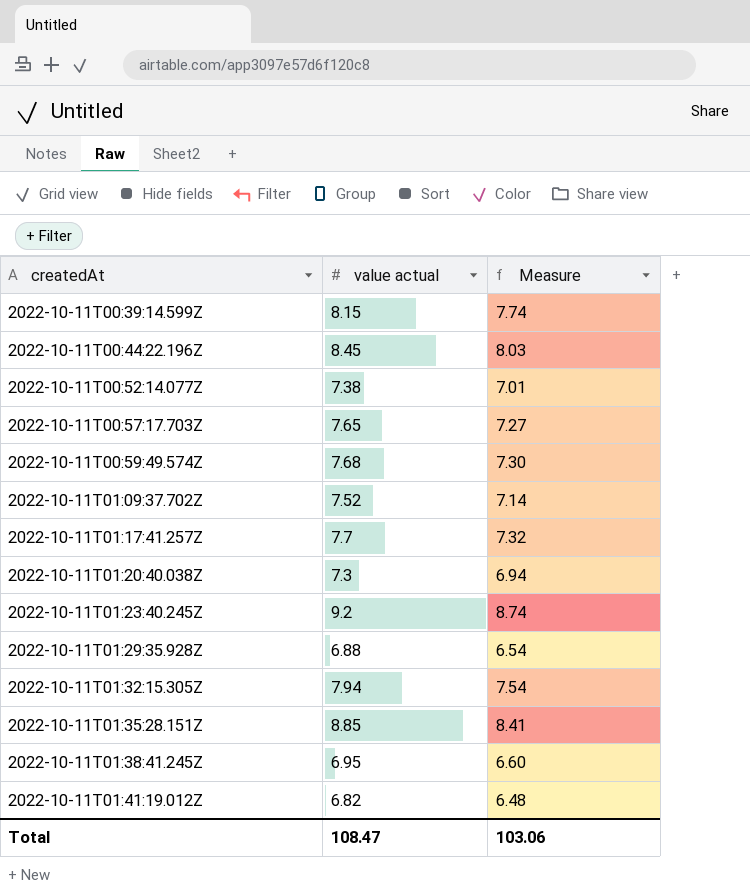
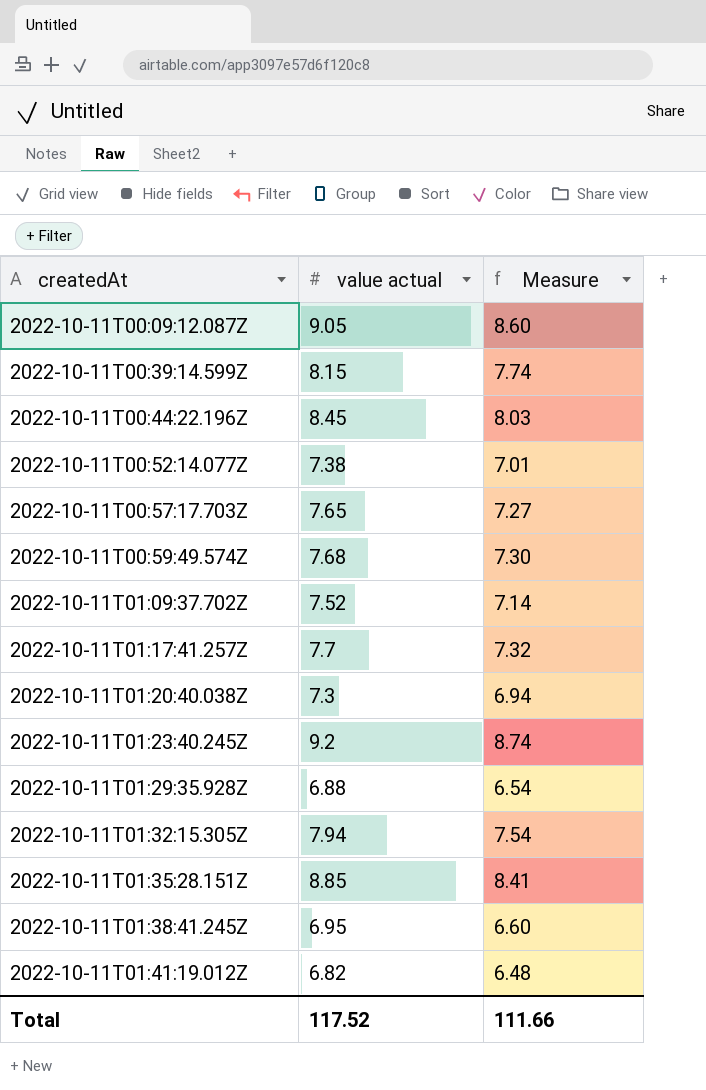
row 2022-10-11T00:09:12.087Z: none -> 9.05 | 8.60
Total | value actual: 108.47 -> 117.52
Total | Measure: 103.06 -> 111.66

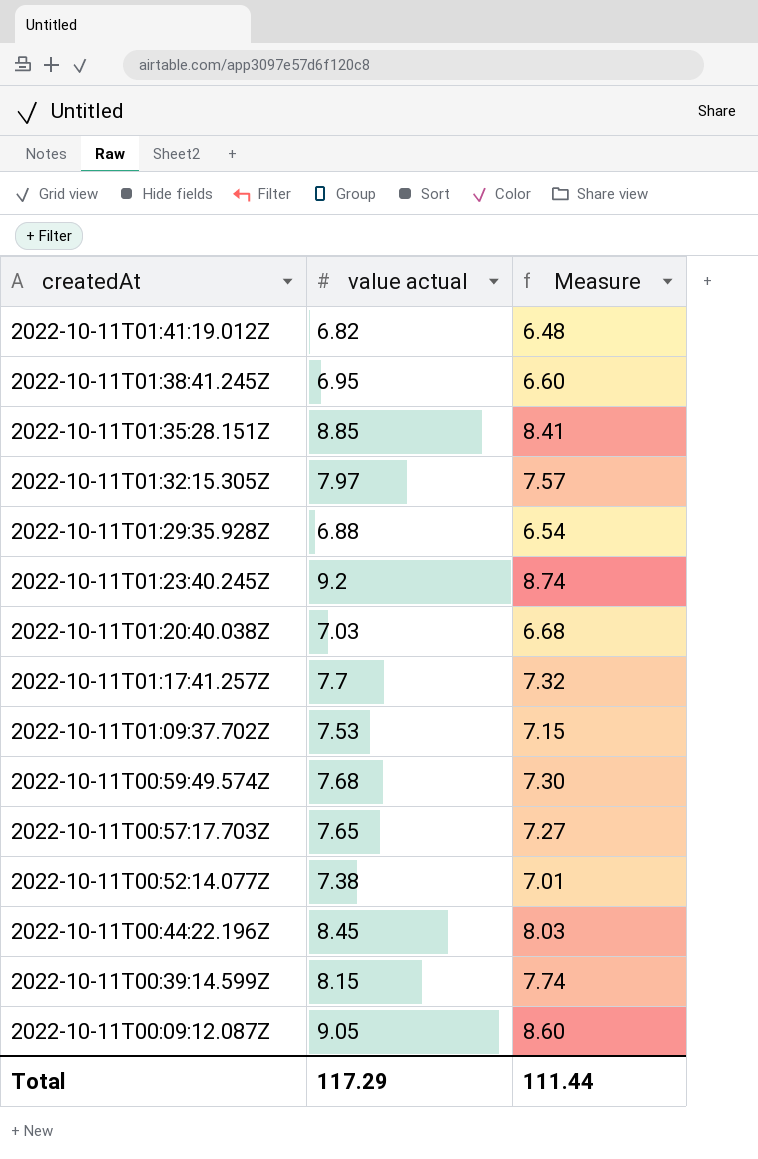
row order: createdAt ascending -> createdAt descending
2022-10-11T01:32:15.305Z | value actual: 7.94 -> 7.97
2022-10-11T01:32:15.305Z | Measure: 7.54 -> 7.57
2022-10-11T01:20:40.038Z | value actual: 7.3 -> 7.03
2022-10-11T01:20:40.038Z | Measure: 6.94 -> 6.68
2022-10-11T01:09:37.702Z | value actual: 7.52 -> 7.53
2022-10-11T01:09:37.702Z | Measure: 7.14 -> 7.15
Total | value actual: 117.52 -> 117.29
Total | Measure: 111.66 -> 111.44

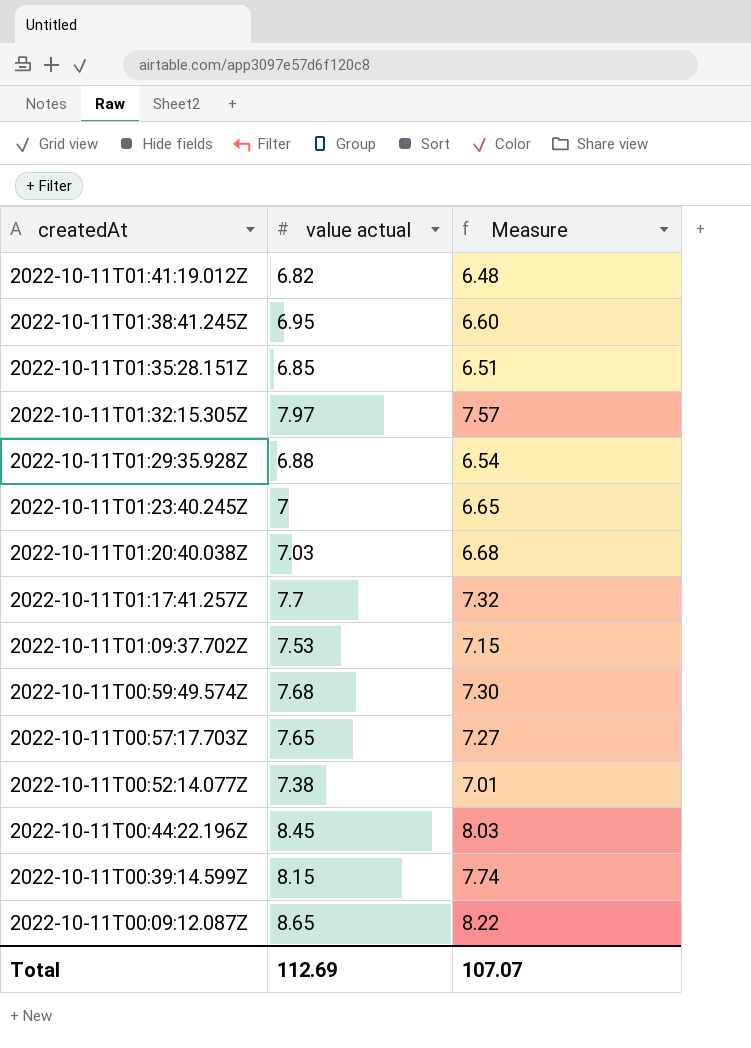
2022-10-11T01:35:28.151Z | value actual: 8.85 -> 6.85
2022-10-11T01:35:28.151Z | Measure: 8.41 -> 6.51
2022-10-11T01:23:40.245Z | value actual: 9.2 -> 7
2022-10-11T01:23:40.245Z | Measure: 8.74 -> 6.65
2022-10-11T00:09:12.087Z | value actual: 9.05 -> 8.65
2022-10-11T00:09:12.087Z | Measure: 8.60 -> 8.22
Total | value actual: 117.29 -> 112.69
Total | Measure: 111.44 -> 107.07

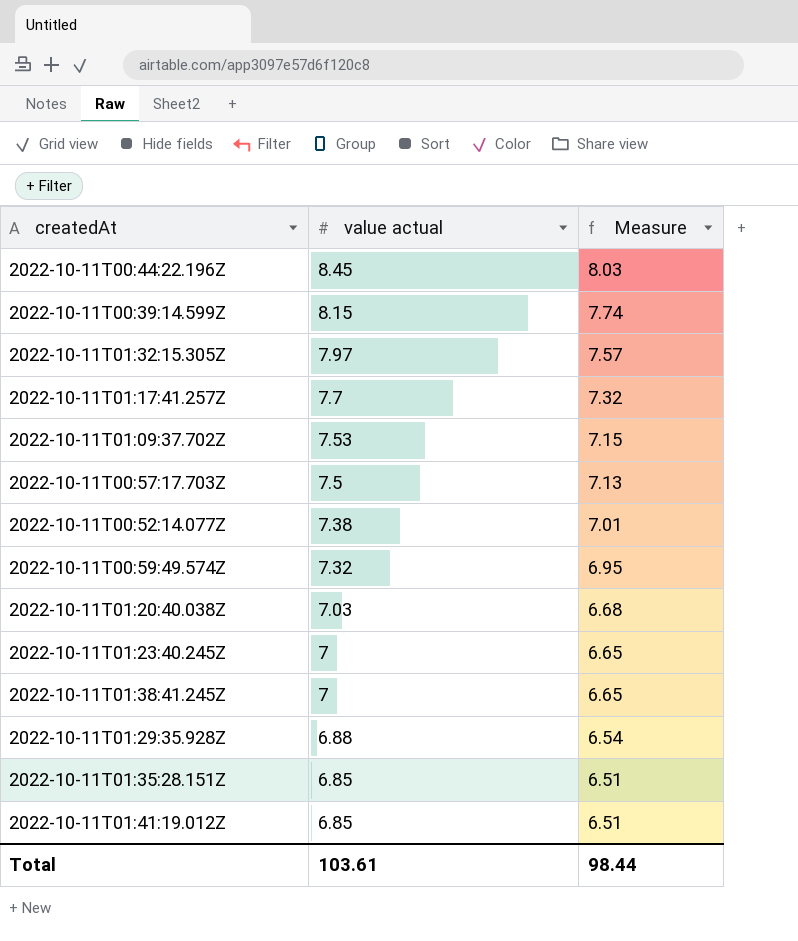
row order: createdAt descending -> value actual descending
row 2022-10-11T00:09:12.087Z: 8.65 | 8.22 -> none
2022-10-11T00:57:17.703Z | value actual: 7.65 -> 7.5
2022-10-11T00:57:17.703Z | Measure: 7.27 -> 7.13
2022-10-11T00:59:49.574Z | value actual: 7.68 -> 7.32
2022-10-11T00:59:49.574Z | Measure: 7.30 -> 6.95
2022-10-11T01:38:41.245Z | value actual: 6.95 -> 7
2022-10-11T01:38:41.245Z | Measure: 6.60 -> 6.65
2022-10-11T01:41:19.012Z | value actual: 6.82 -> 6.85
2022-10-11T01:41:19.012Z | Measure: 6.48 -> 6.51
Total | value actual: 112.69 -> 103.61
Total | Measure: 107.07 -> 98.44

